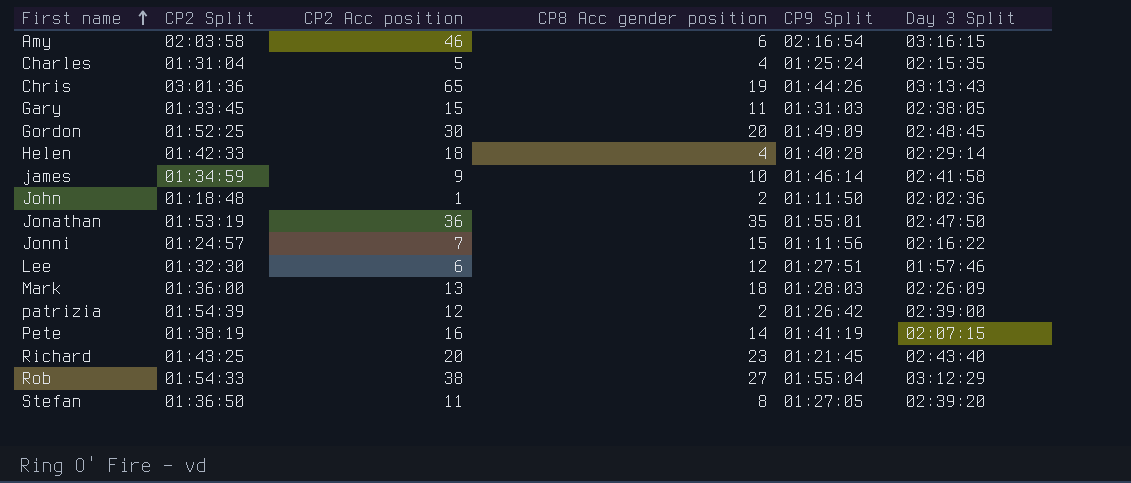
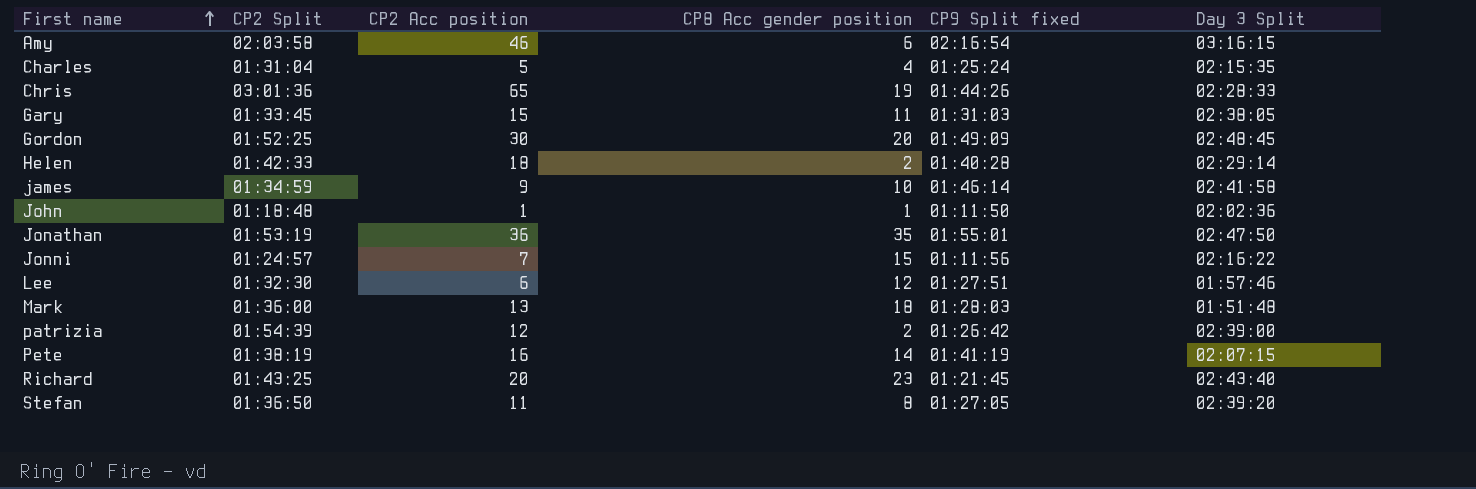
column name: CP9 Split -> CP9 Split fixed
row Rob: 01:54:33 | 38 | 27 | 01:55:04 | 03:12:29 -> none
Chris | Day 3 Split: 03:13:43 -> 02:28:33
Helen | CP8 Acc gender position: 4 -> 2
John | CP8 Acc gender position: 2 -> 1
Mark | Day 3 Split: 02:26:09 -> 01:51:48

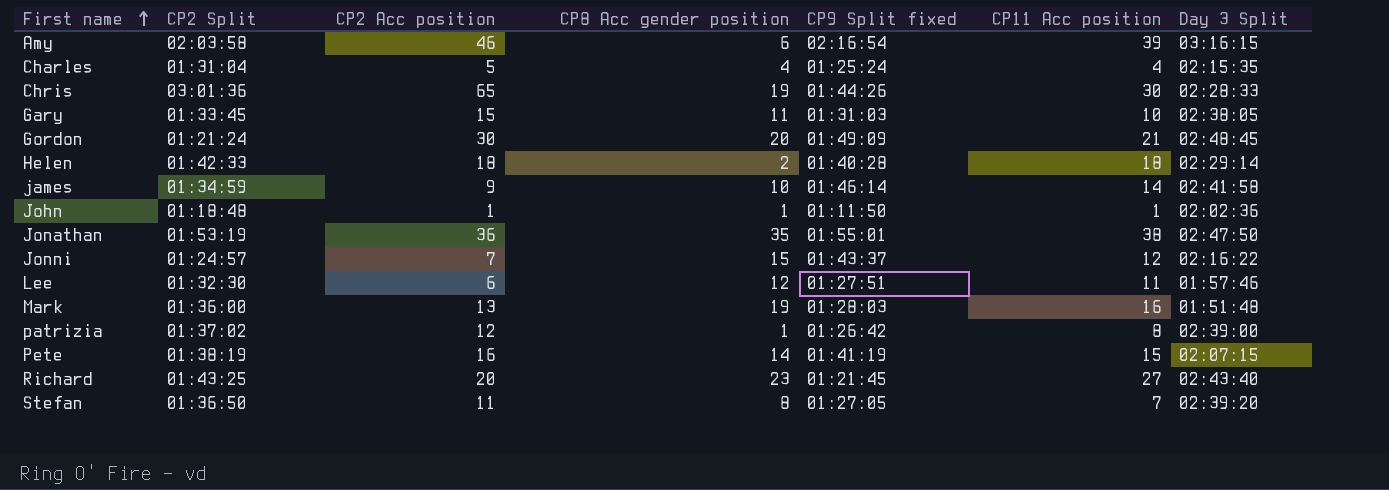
column CP11 Acc position | position: none -> 6
Gordon | CP2 Split: 01:52:25 -> 01:21:24
Jonni | CP9 Split fixed: 01:11:56 -> 01:43:37
Mark | CP8 Acc gender position: 18 -> 19
patrizia | CP2 Split: 01:54:39 -> 01:37:02
patrizia | CP8 Acc gender position: 2 -> 1

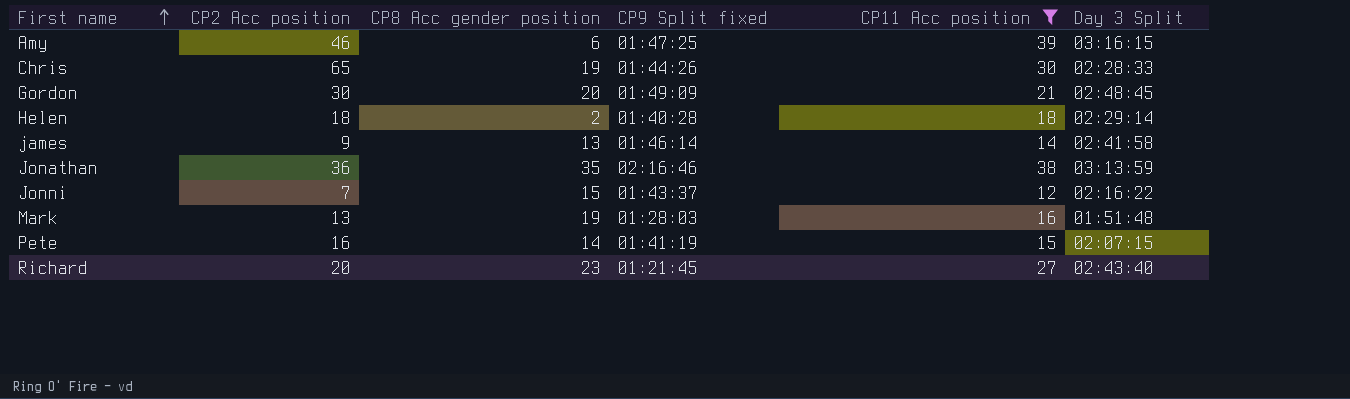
filter: none -> CP11 Acc position >= 12
column CP2 Split | position: 2 -> none
Amy | CP9 Split fixed: 02:16:54 -> 01:47:25
james | CP8 Acc gender position: 10 -> 13
Jonathan | CP9 Split fixed: 01:55:01 -> 02:16:46
Jonathan | Day 3 Split: 02:47:50 -> 03:13:59

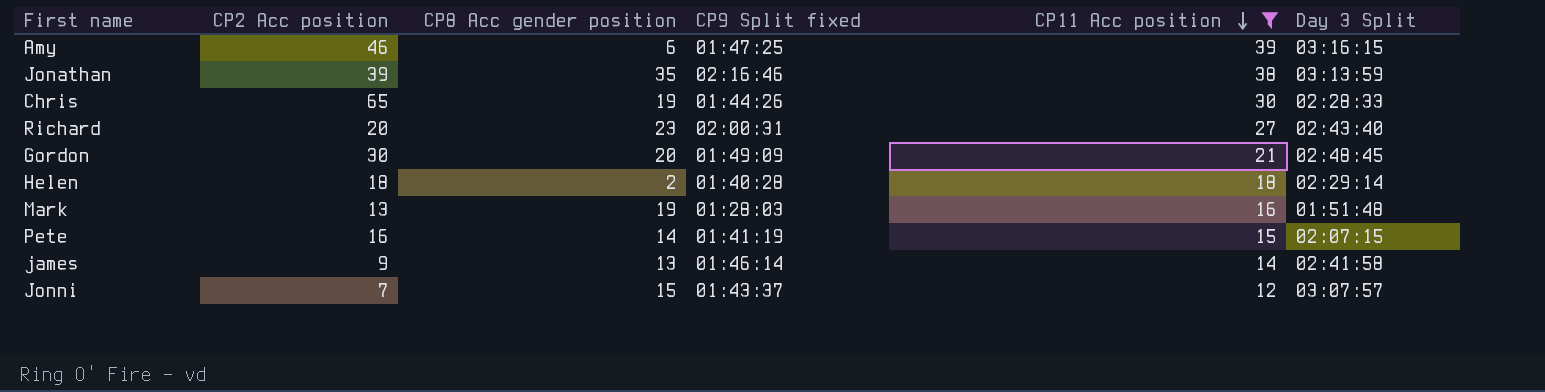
row order: First name ascending -> CP11 Acc position descending
Jonathan | CP2 Acc position: 36 -> 39
Richard | CP9 Split fixed: 01:21:45 -> 02:00:31
Jonni | Day 3 Split: 02:16:22 -> 03:07:57

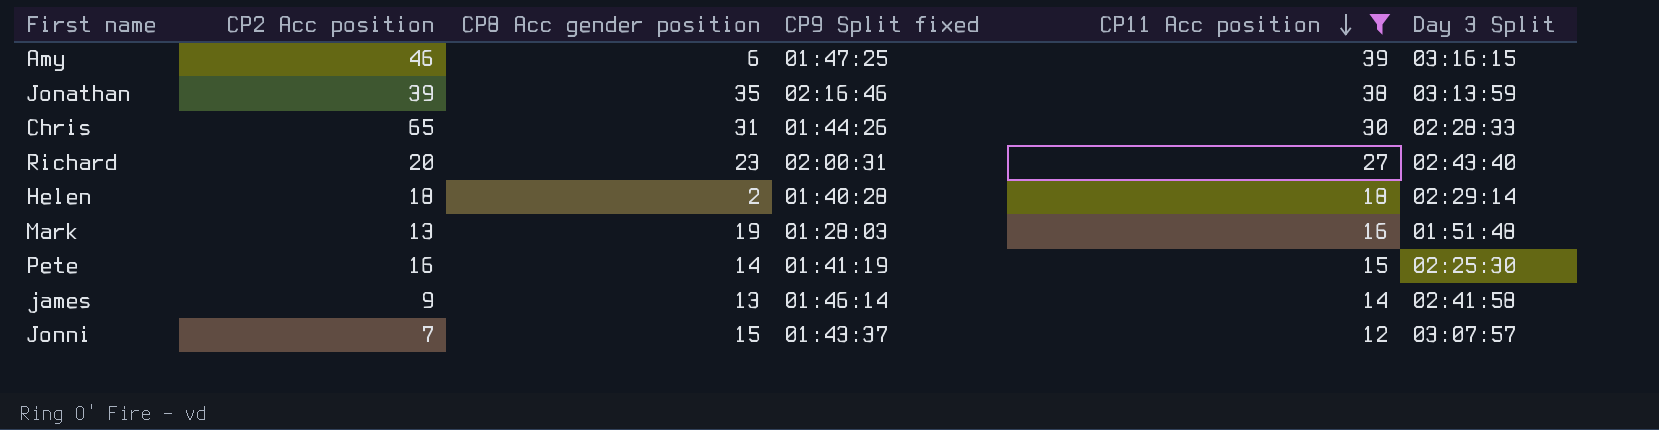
row Gordon: 30 | 20 | 01:49:09 | 21 | 02:48:45 -> none
Chris | CP8 Acc gender position: 19 -> 31
Pete | Day 3 Split: 02:07:15 -> 02:25:30

